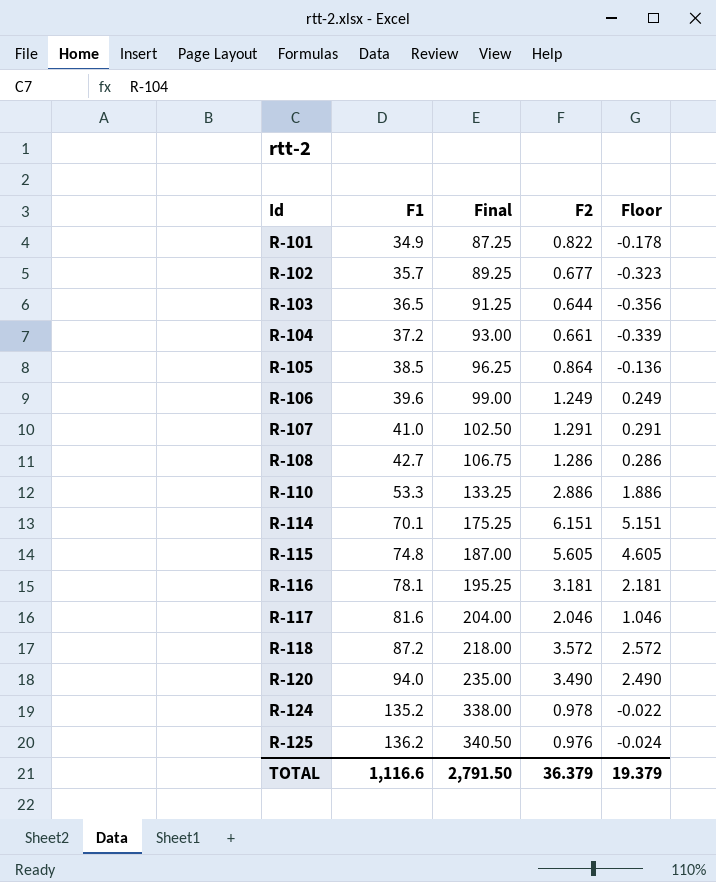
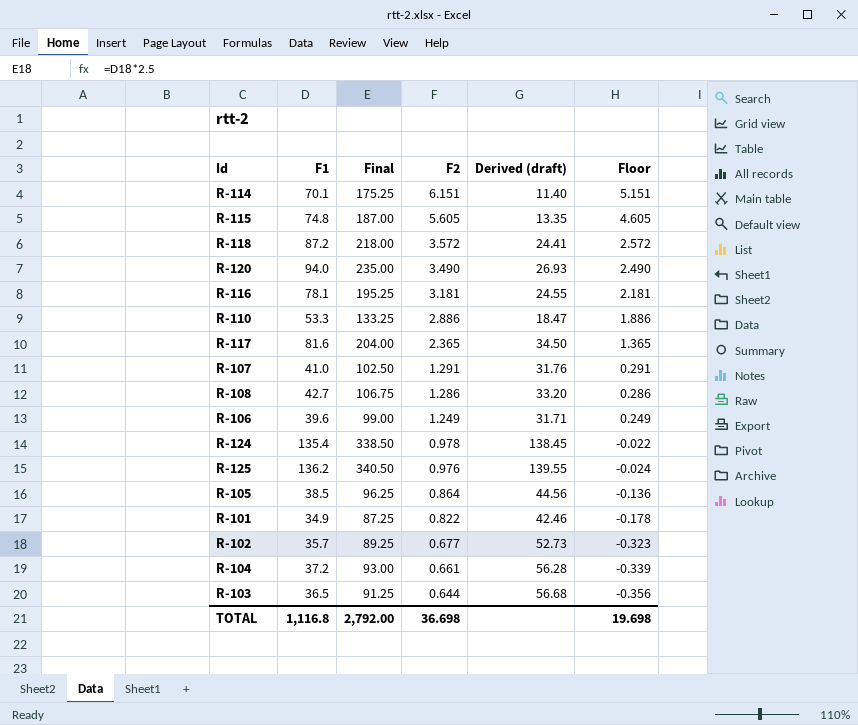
row order: Id ascending -> F2 descending
column Derived (draft) | formula: none -> [F1] / [F2]
R-117 | F2: 2.046 -> 2.365
R-117 | Floor: 1.046 -> 1.365
R-124 | F1: 135.2 -> 135.4
R-124 | Final: 338.00 -> 338.50
TOTAL | F1: 1,116.6 -> 1,116.8
TOTAL | Final: 2,791.50 -> 2,792.00
TOTAL | F2: 36.379 -> 36.698
TOTAL | Floor: 19.379 -> 19.698

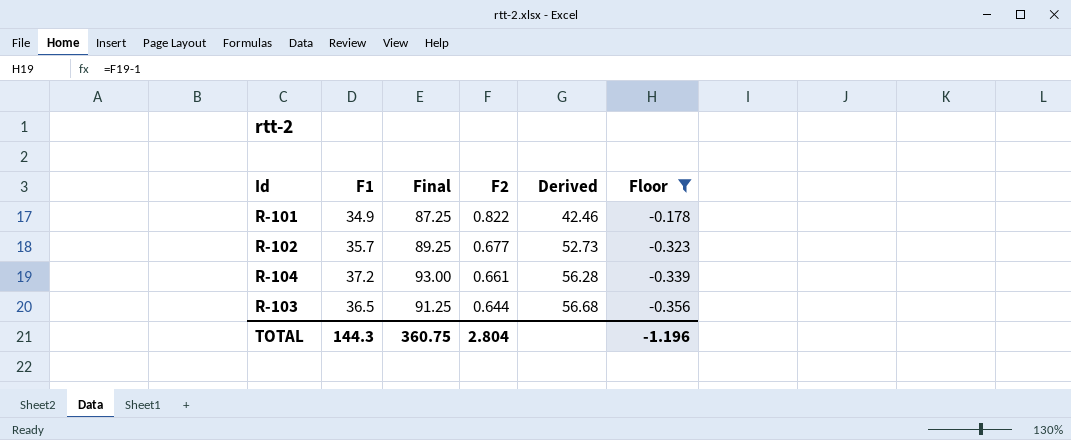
filter: none -> Floor <= -0.178
column name: Derived (draft) -> Derived
TOTAL | F1: 1,116.8 -> 144.3
TOTAL | Final: 2,792.00 -> 360.75
TOTAL | F2: 36.698 -> 2.804
TOTAL | Floor: 19.698 -> -1.196

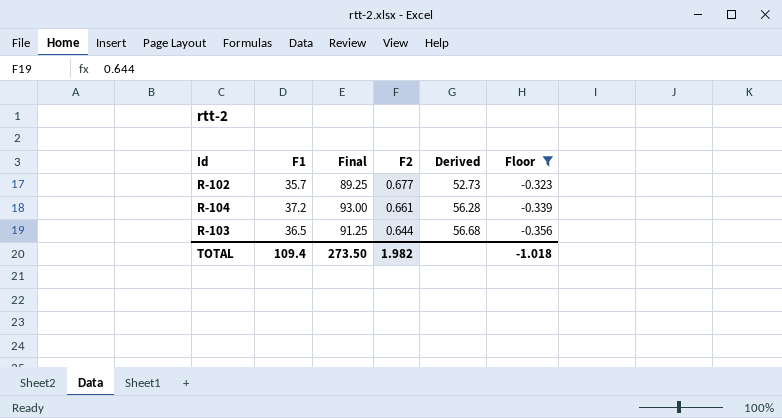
row R-101: 34.9 | 87.25 | 0.822 | 42.46 | -0.178 -> none
TOTAL | F1: 144.3 -> 109.4
TOTAL | Final: 360.75 -> 273.50
TOTAL | F2: 2.804 -> 1.982
TOTAL | Floor: -1.196 -> -1.018

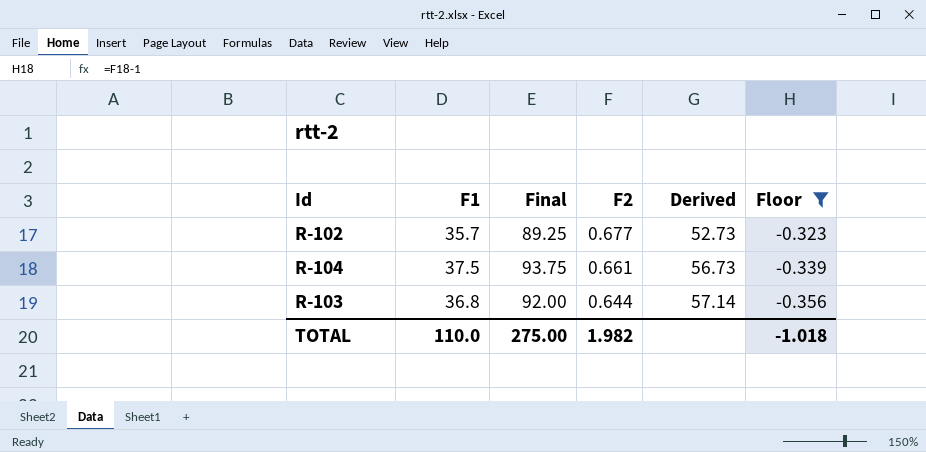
R-104 | F1: 37.2 -> 37.5
R-104 | Final: 93.00 -> 93.75
R-104 | Derived: 56.28 -> 56.73
R-103 | F1: 36.5 -> 36.8
R-103 | Final: 91.25 -> 92.00
R-103 | Derived: 56.68 -> 57.14
TOTAL | F1: 109.4 -> 110.0
TOTAL | Final: 273.50 -> 275.00

